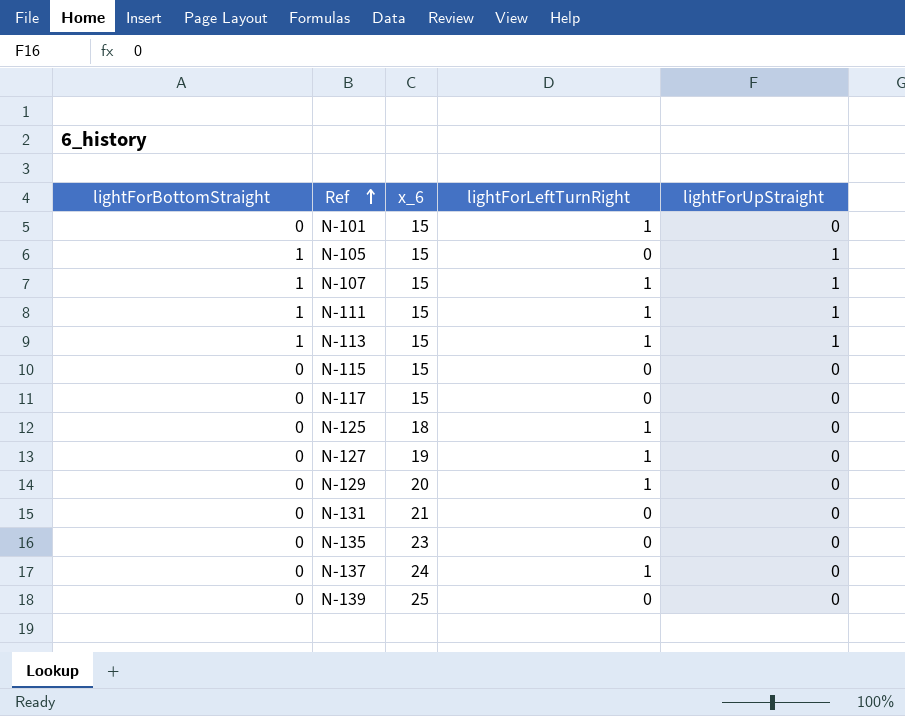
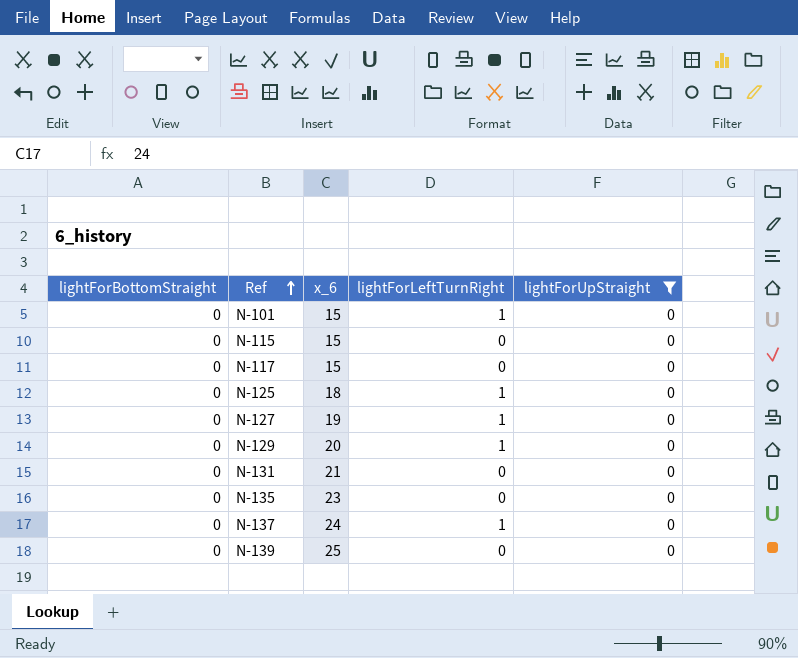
filter: none -> lightForUpStraight = 0

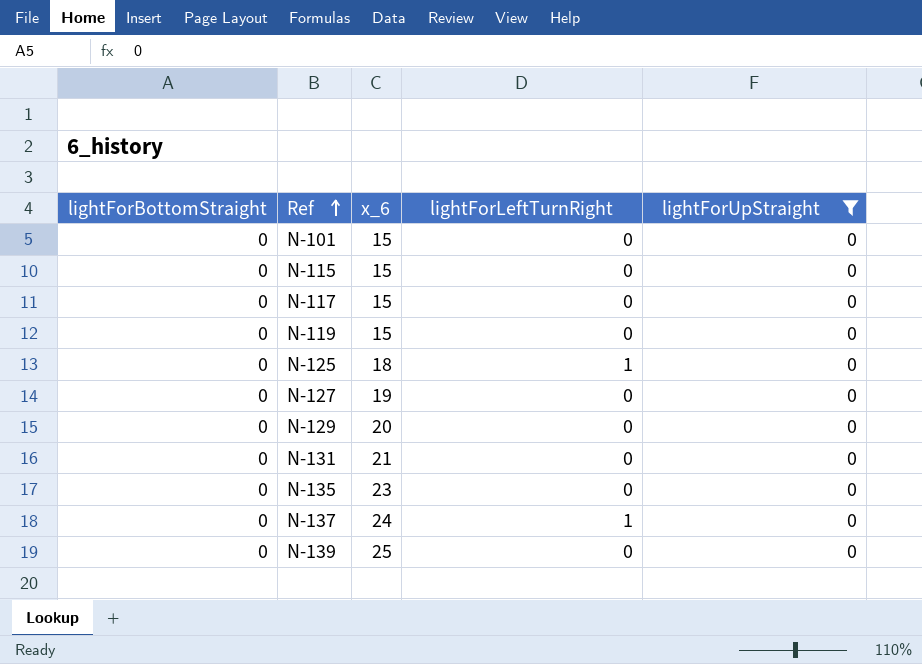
N-101 | lightForLeftTurnRight: 1 -> 0
row N-119: none -> 0 | 15 | 0 | 0
N-127 | lightForLeftTurnRight: 1 -> 0
N-129 | lightForLeftTurnRight: 1 -> 0

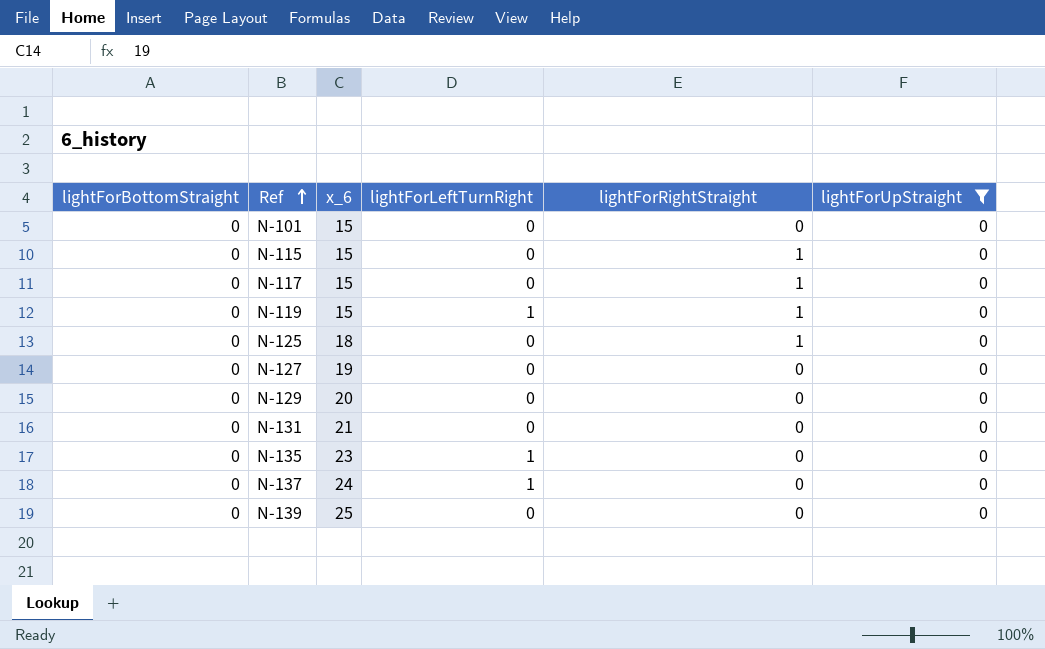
column lightForRightStraight | position: none -> 5
N-119 | lightForLeftTurnRight: 0 -> 1
N-125 | lightForLeftTurnRight: 1 -> 0
N-135 | lightForLeftTurnRight: 0 -> 1

